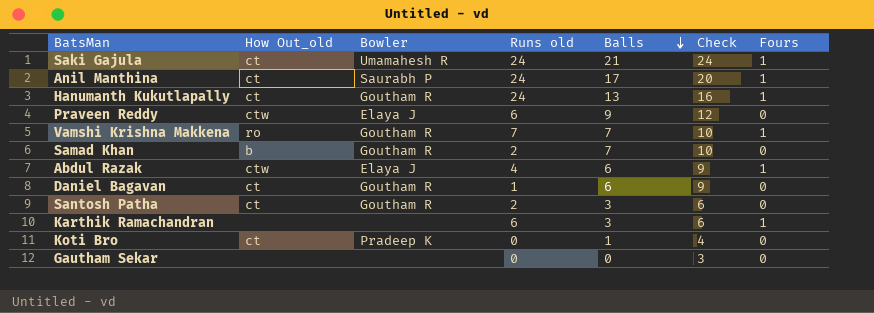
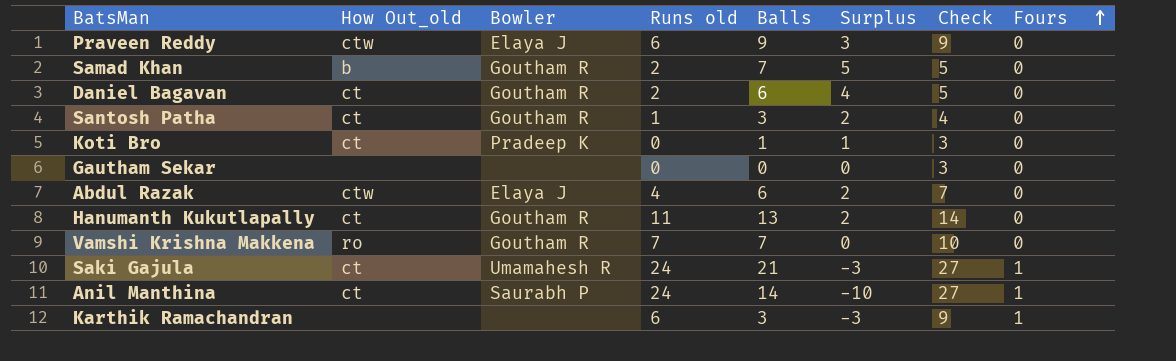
row order: Balls descending -> Fours ascending
column Surplus | formula: none -> [Balls] - [Runs old]
column Check | formula: [Balls] + 3 -> [Runs old] + 3
Daniel Bagavan | Runs old: 1 -> 2
Santosh Patha | Runs old: 2 -> 1
Abdul Razak | Fours: 1 -> 0
Hanumanth Kukutlapally | Runs old: 24 -> 11
Hanumanth Kukutlapally | Fours: 1 -> 0
Vamshi Krishna Makkena | Fours: 1 -> 0
Anil Manthina | Balls: 17 -> 14

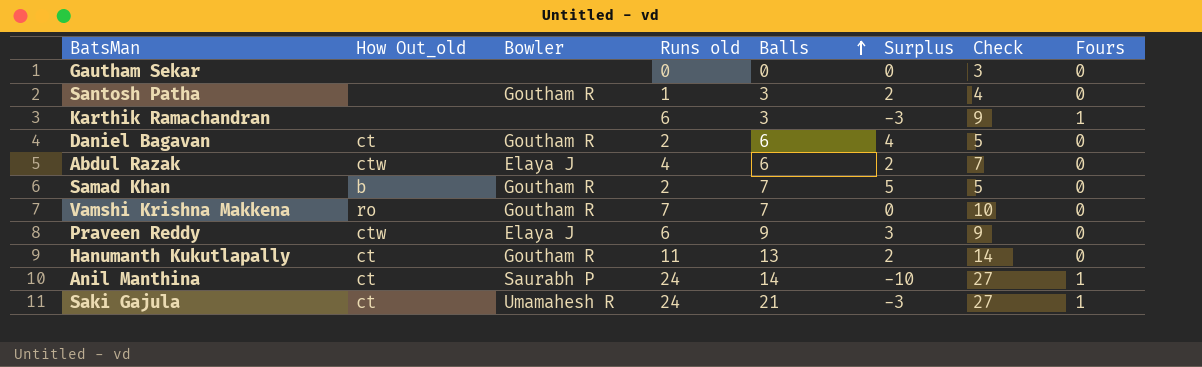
row order: Fours ascending -> Balls ascending
row Koti Bro: ct | Pradeep K | 0 | 1 | 1 | 3 | 0 -> none
Santosh Patha | How Out_old: ct -> none

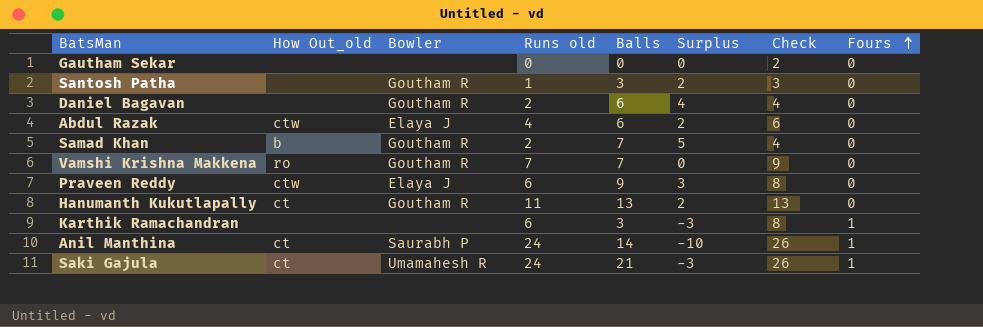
row order: Balls ascending -> Fours ascending
column Check | formula: [Runs old] + 3 -> [Runs old] + 2
Daniel Bagavan | How Out_old: ct -> none

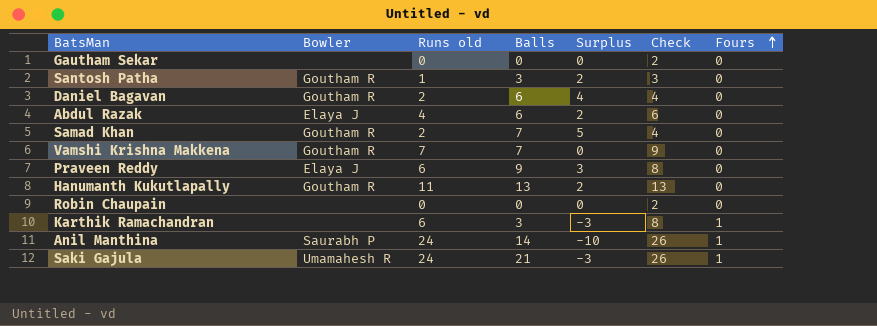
column How Out_old | position: 2 -> none
row Robin Chaupain: none -> none | 0 | 0 | 0 | 2 | 0

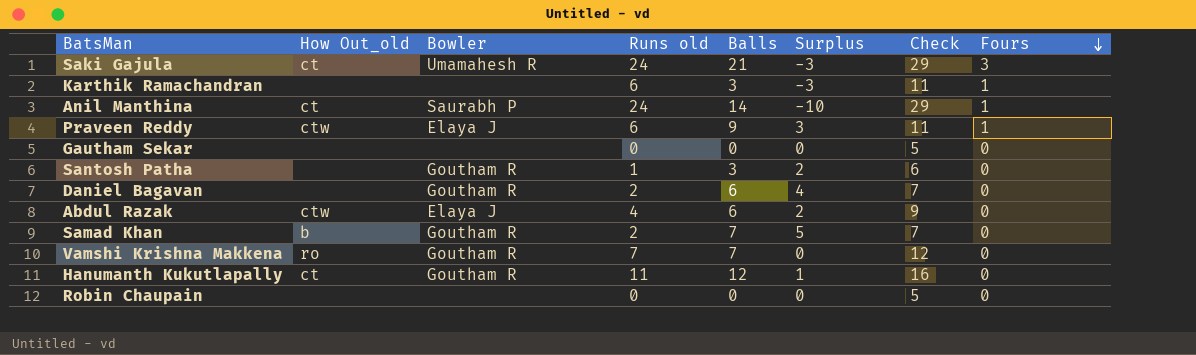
row order: Fours ascending -> Fours descending
column How Out_old | position: none -> 2
column Check | formula: [Runs old] + 2 -> [Runs old] + 5
Saki Gajula | Fours: 1 -> 3
Praveen Reddy | Fours: 0 -> 1
Hanumanth Kukutlapally | Balls: 13 -> 12
Hanumanth Kukutlapally | Surplus: 2 -> 1

